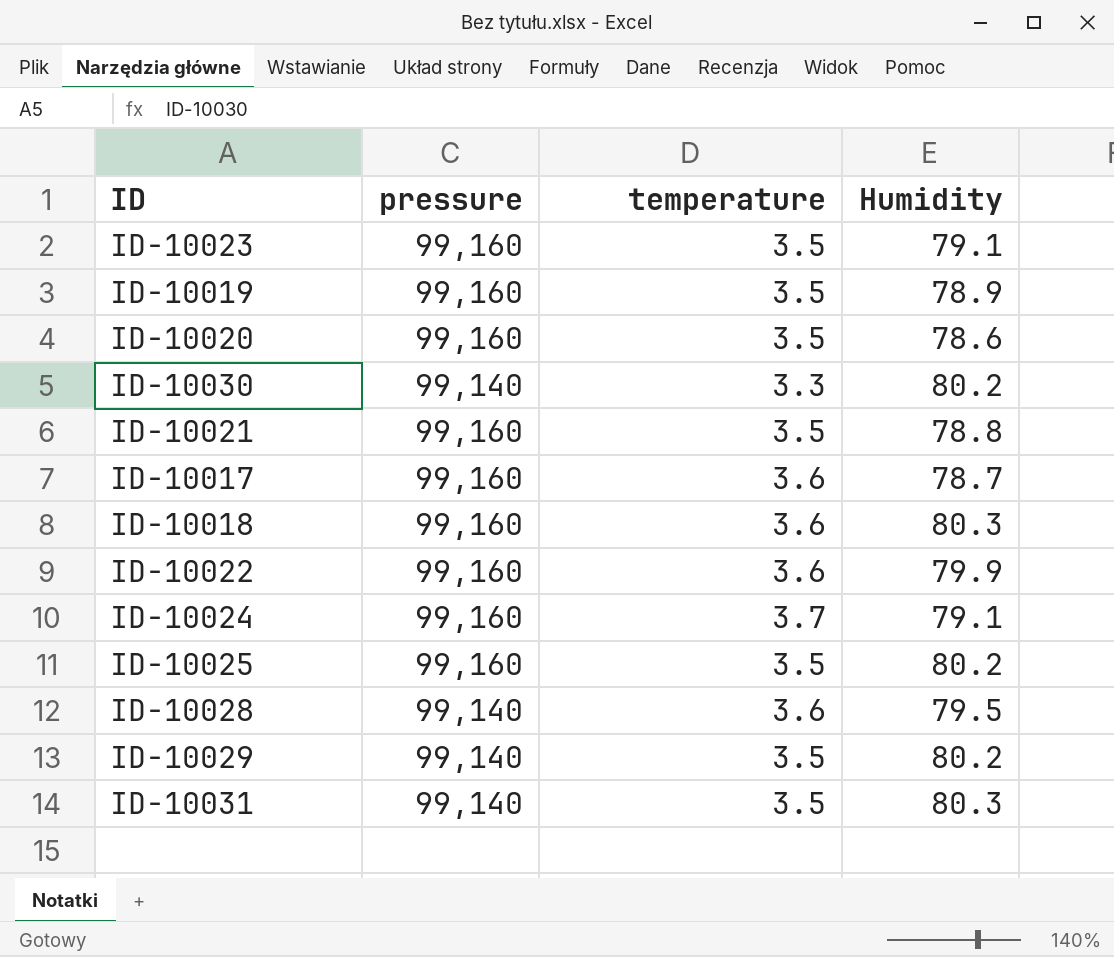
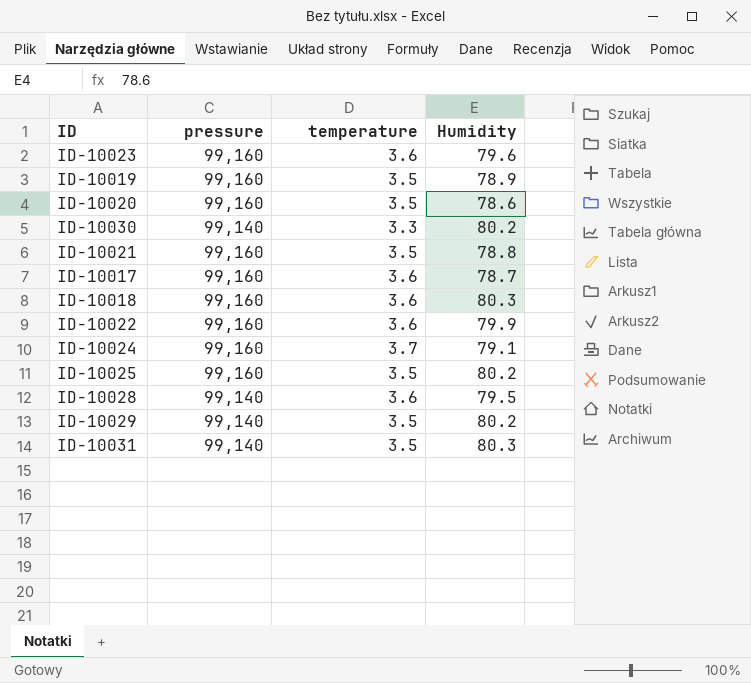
ID-10023 | temperature: 3.5 -> 3.6
ID-10023 | Humidity: 79.1 -> 79.6

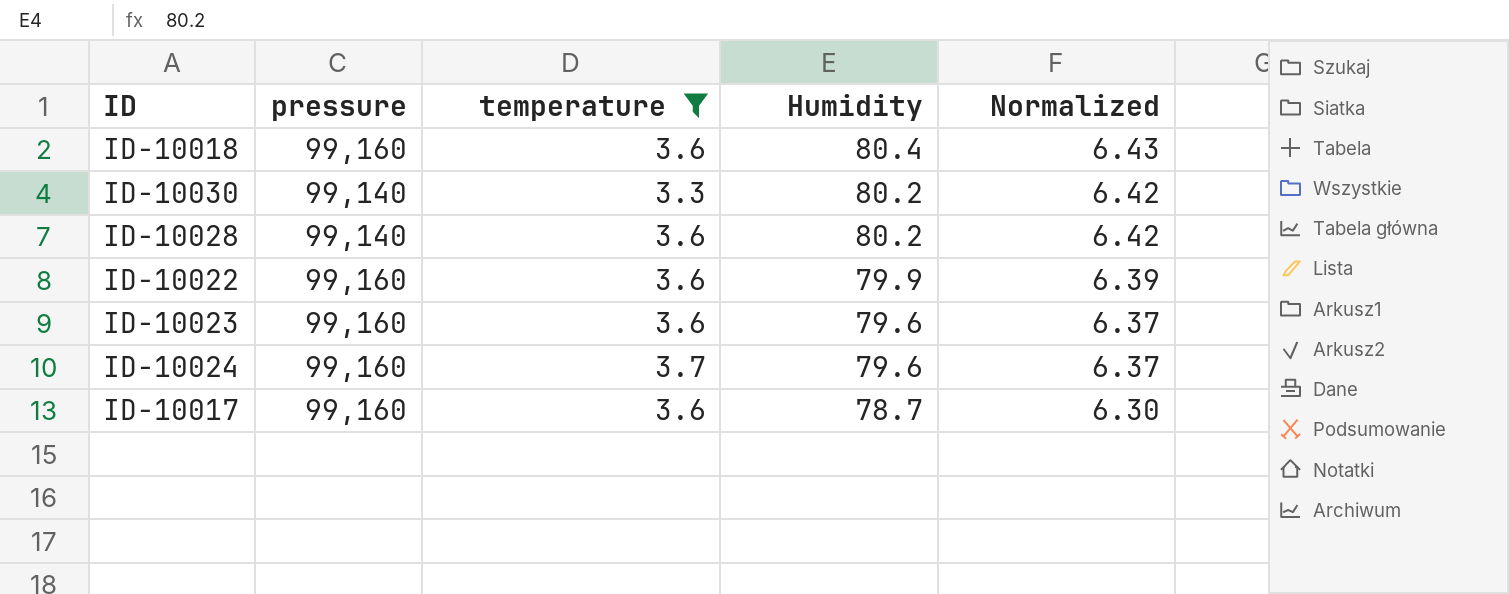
filter: none -> temperature != 3.5
row order: none -> Humidity descending
column Normalized | formula: none -> [Humidity] * 0.08
ID-10018 | Humidity: 80.3 -> 80.4
ID-10028 | Humidity: 79.5 -> 80.2
ID-10024 | Humidity: 79.1 -> 79.6

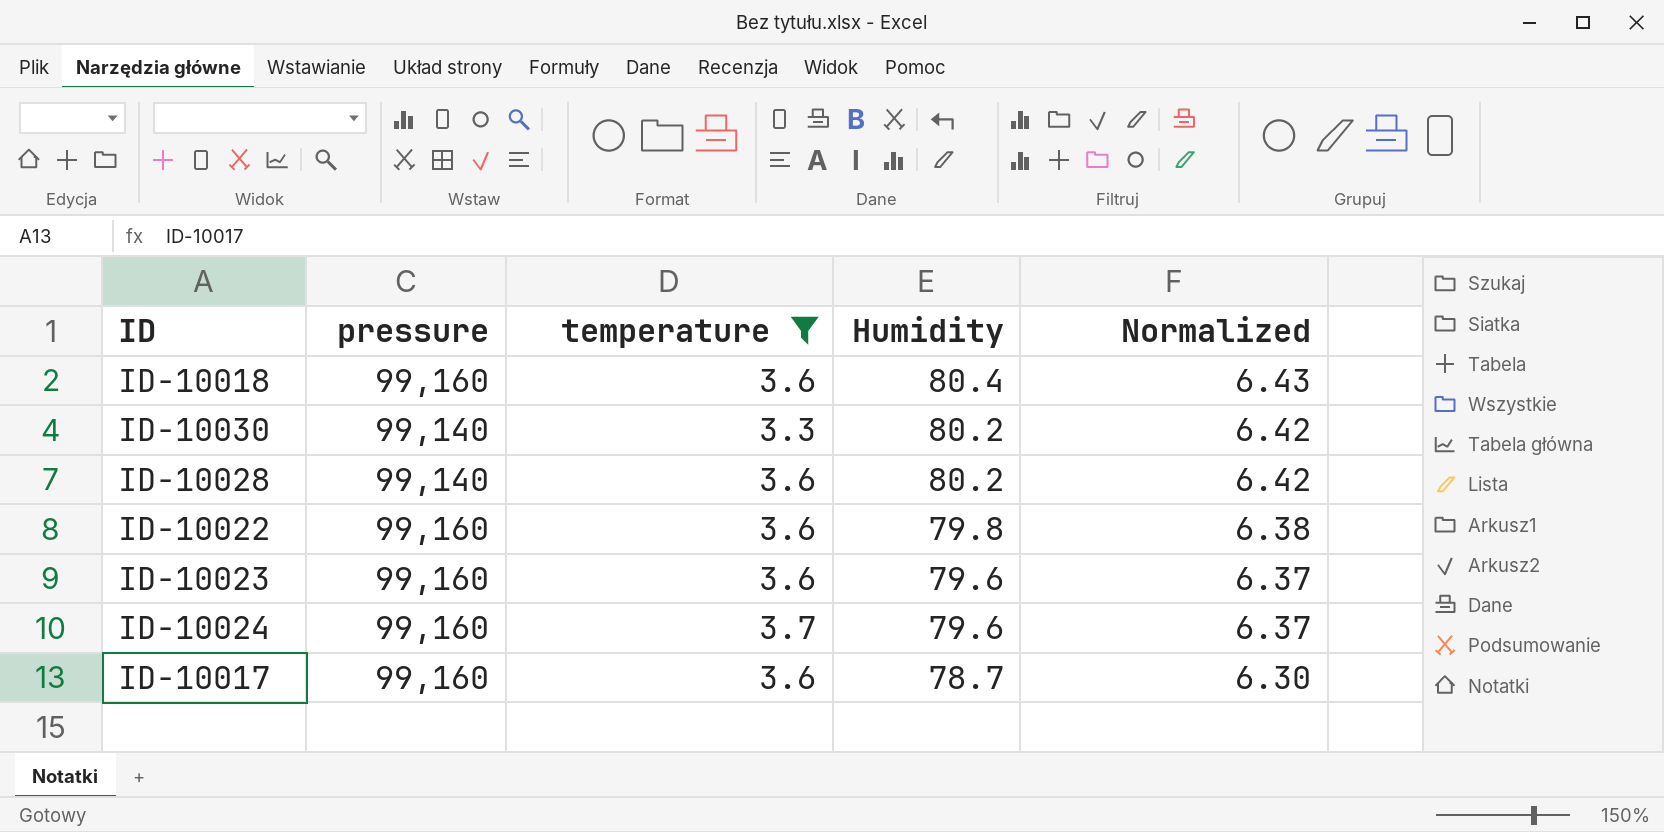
ID-10022 | Humidity: 79.9 -> 79.8
ID-10022 | Normalized: 6.39 -> 6.38

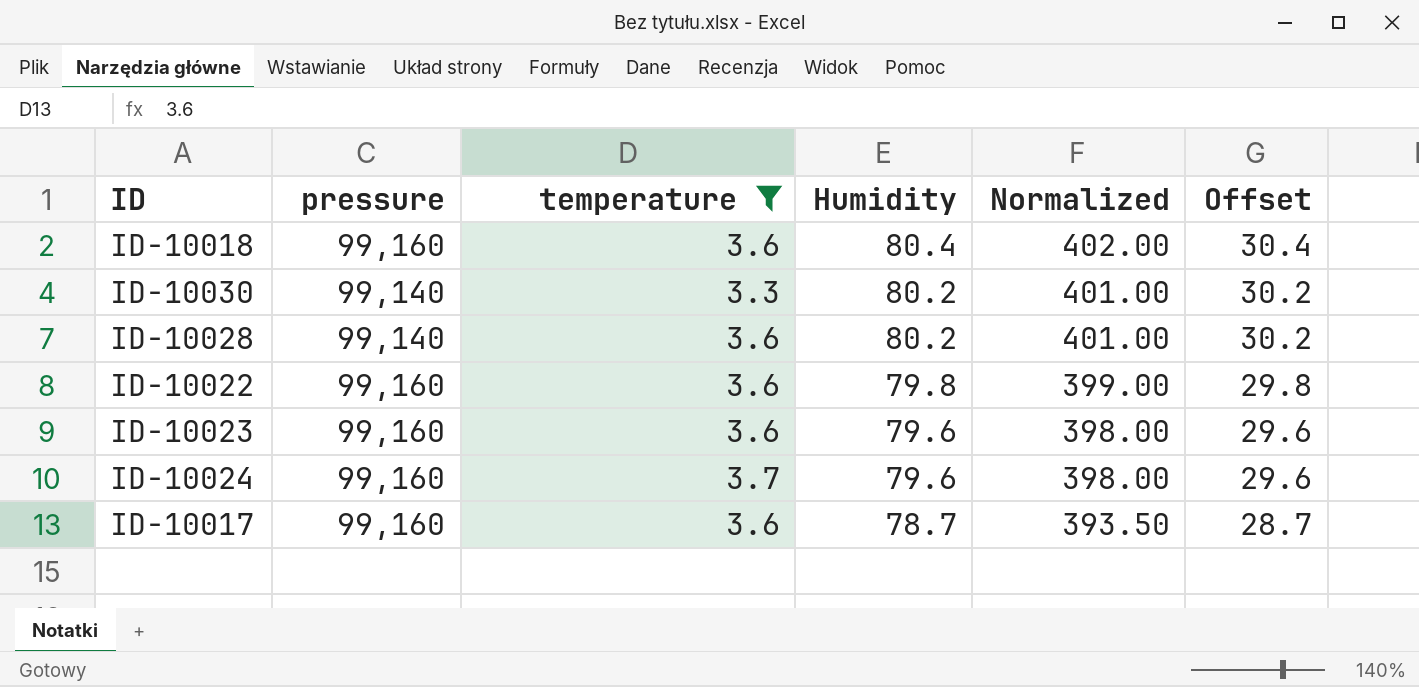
column Normalized | formula: [Humidity] * 0.08 -> [Humidity] * 5
column Offset | formula: none -> [Humidity] - 50

